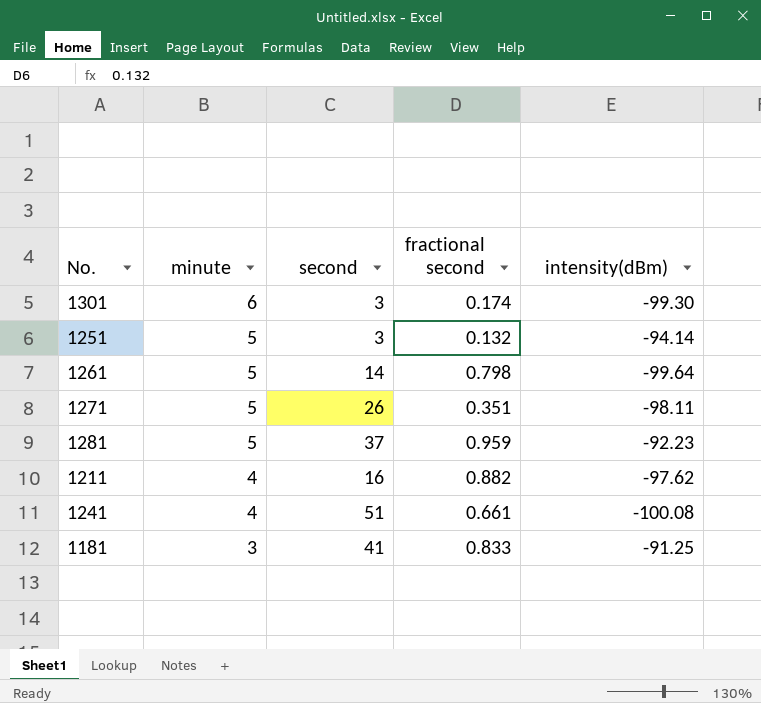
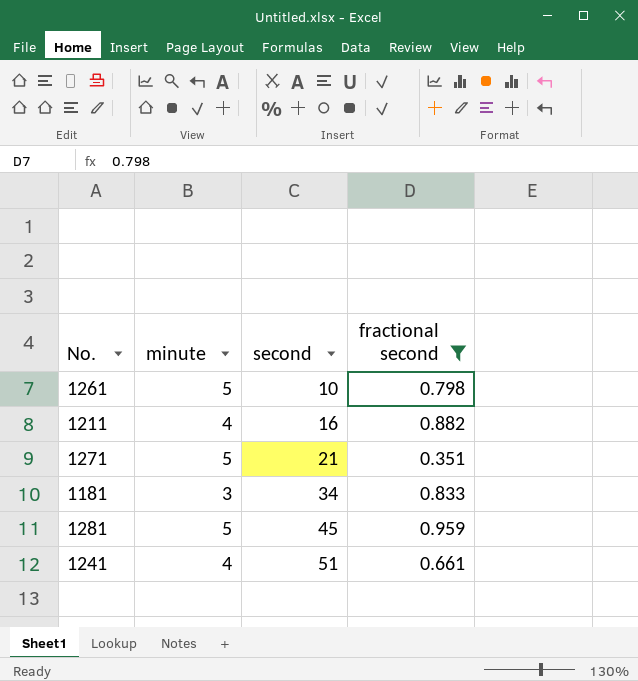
filter: none -> fractional second >= 0.351
row order: minute descending -> second ascending
column intensity(dBm) | position: 5 -> none
1261 | second: 14 -> 10
1271 | second: 26 -> 21
1181 | second: 41 -> 34
1281 | second: 37 -> 45

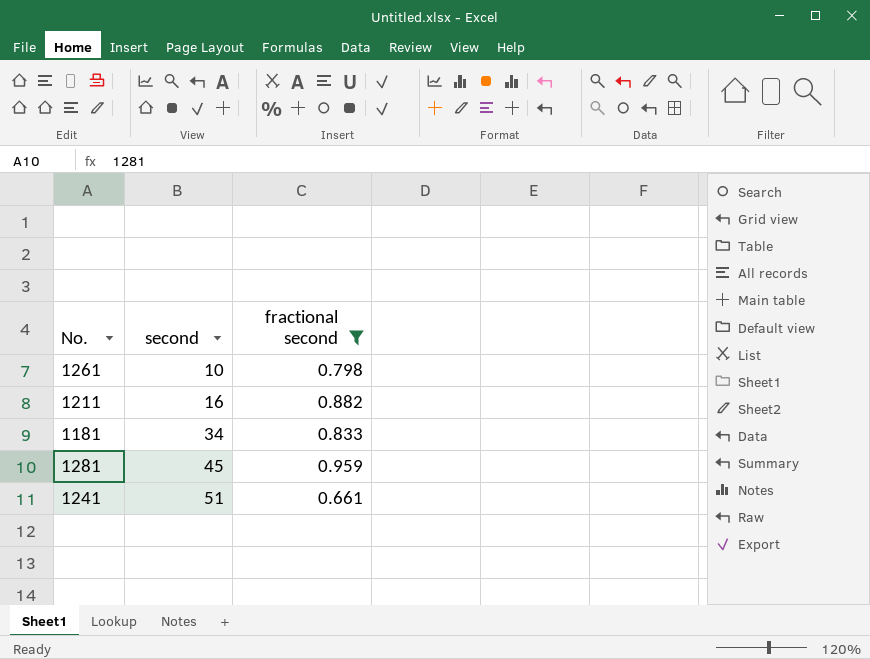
column minute | position: 2 -> none
row 1271: 5 | 21 | 0.351 -> none

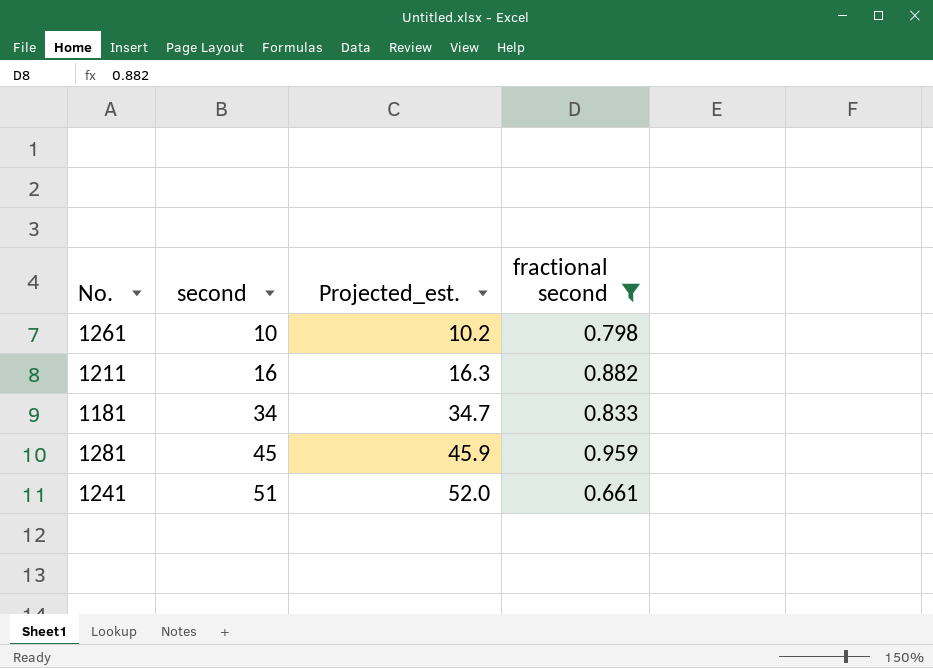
column Projected_est. | formula: none -> [second] * 1.02

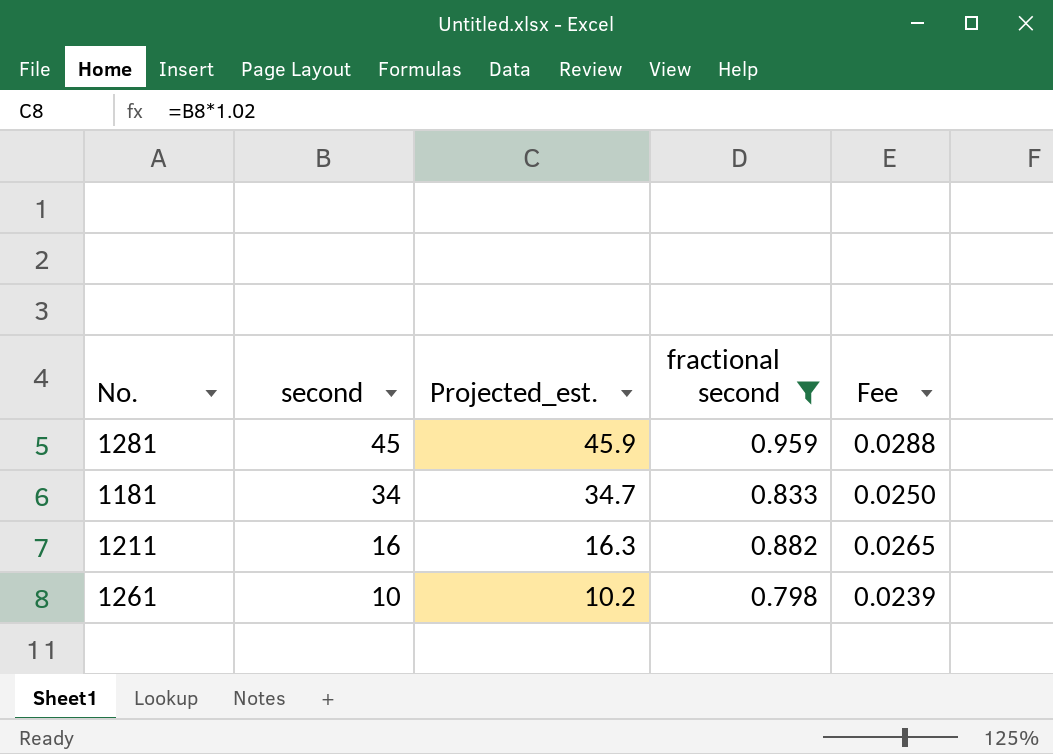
row order: second ascending -> second descending
column Fee | formula: none -> [fractional second] * 0.03
row 1241: 51 | 52.0 | 0.661 -> none

